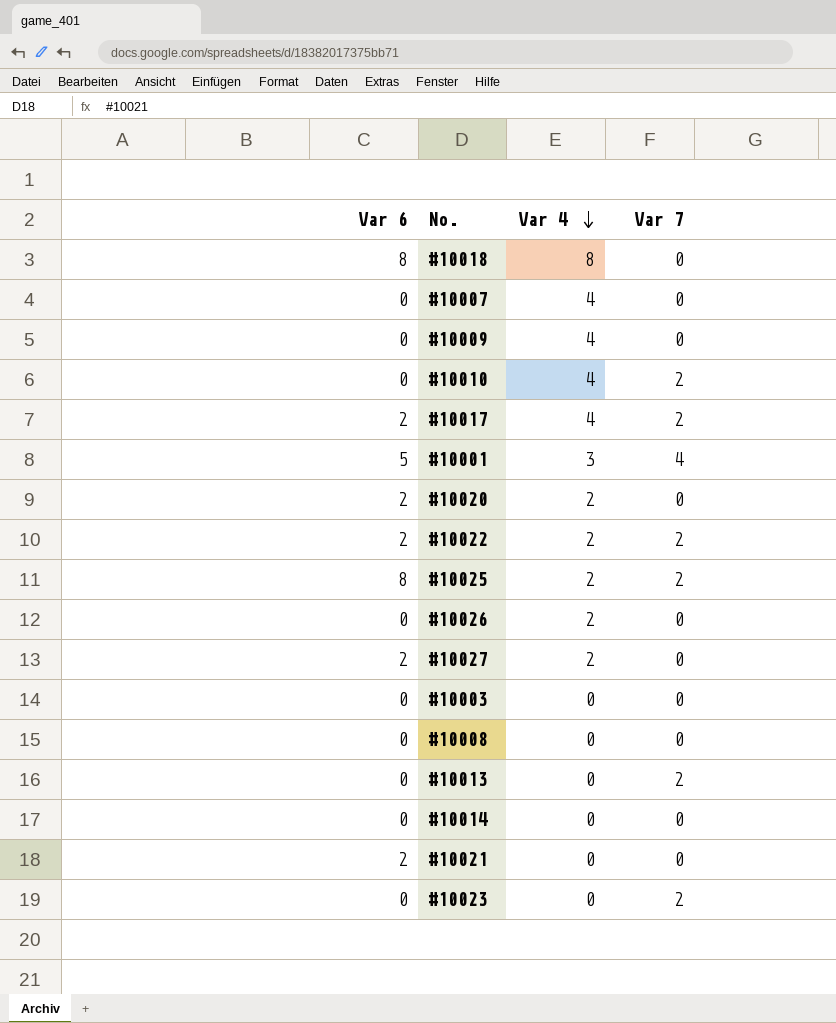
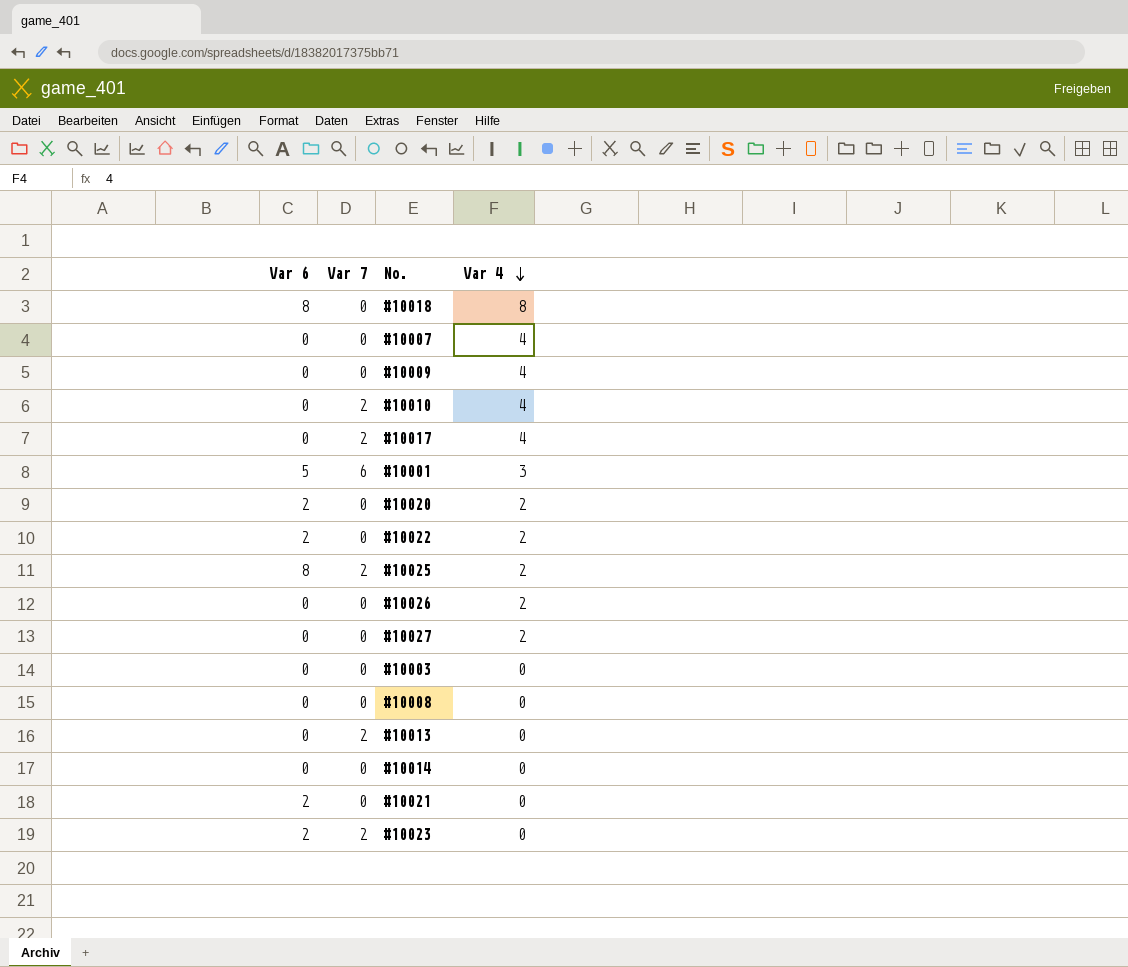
column Var 7 | position: 4 -> 2
#10017 | Var 6: 2 -> 0
#10001 | Var 7: 4 -> 6
#10022 | Var 7: 2 -> 0
#10027 | Var 6: 2 -> 0
#10023 | Var 6: 0 -> 2

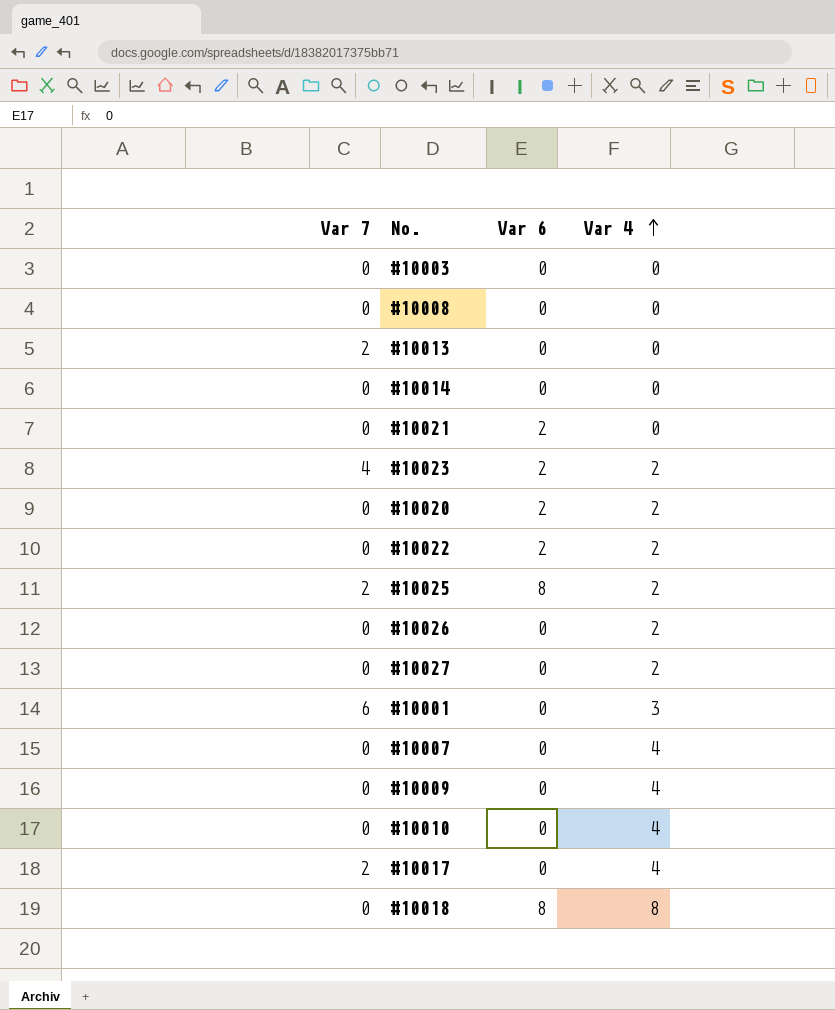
row order: Var 4 descending -> Var 4 ascending
column Var 6 | position: 1 -> 3
#10023 | Var 7: 2 -> 4
#10023 | Var 4: 0 -> 2
#10001 | Var 6: 5 -> 0
#10010 | Var 7: 2 -> 0

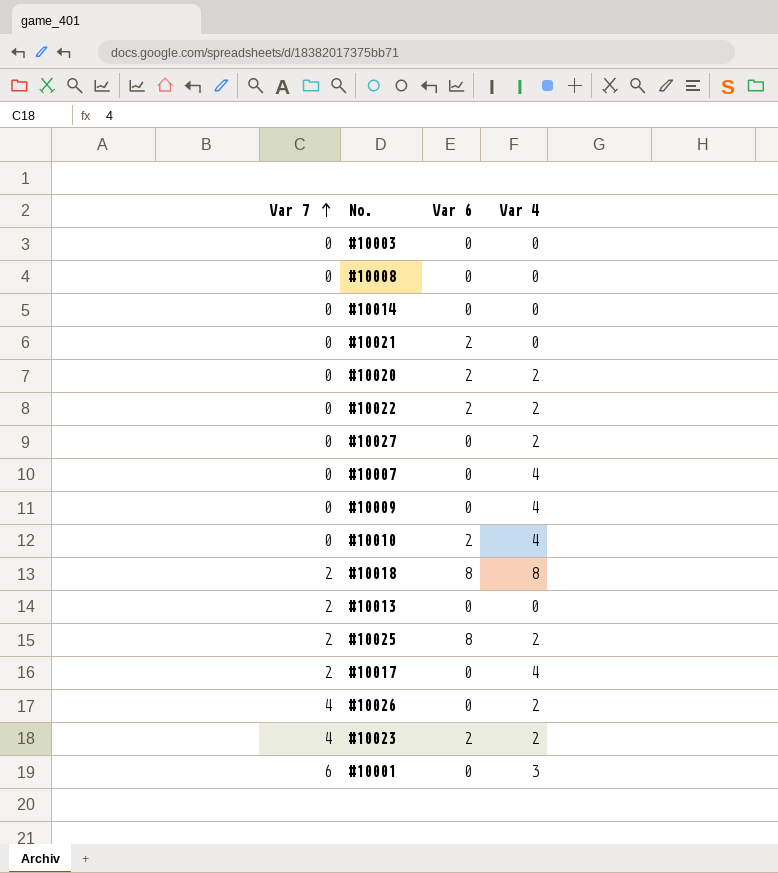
row order: Var 4 ascending -> Var 7 ascending
#10010 | Var 6: 0 -> 2
#10018 | Var 7: 0 -> 2
#10026 | Var 7: 0 -> 4

